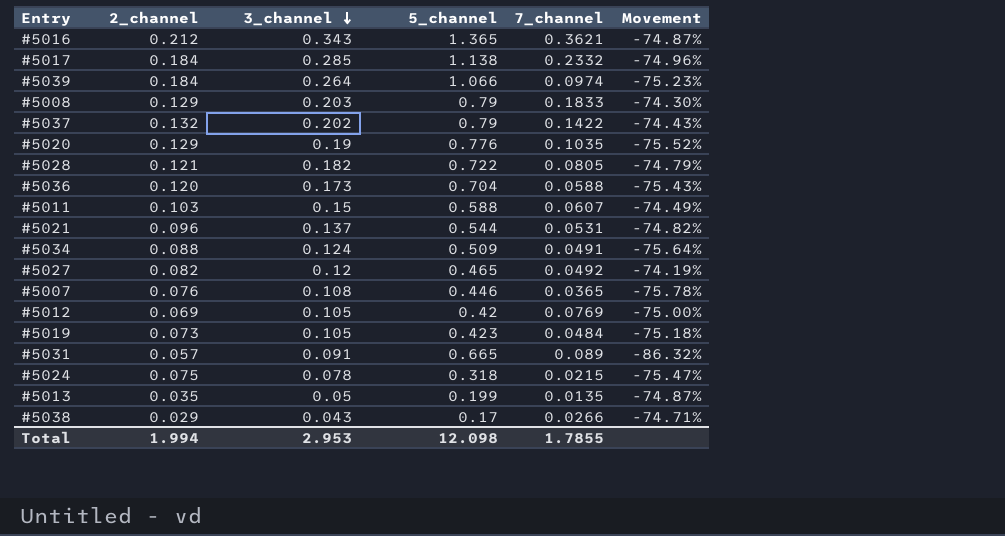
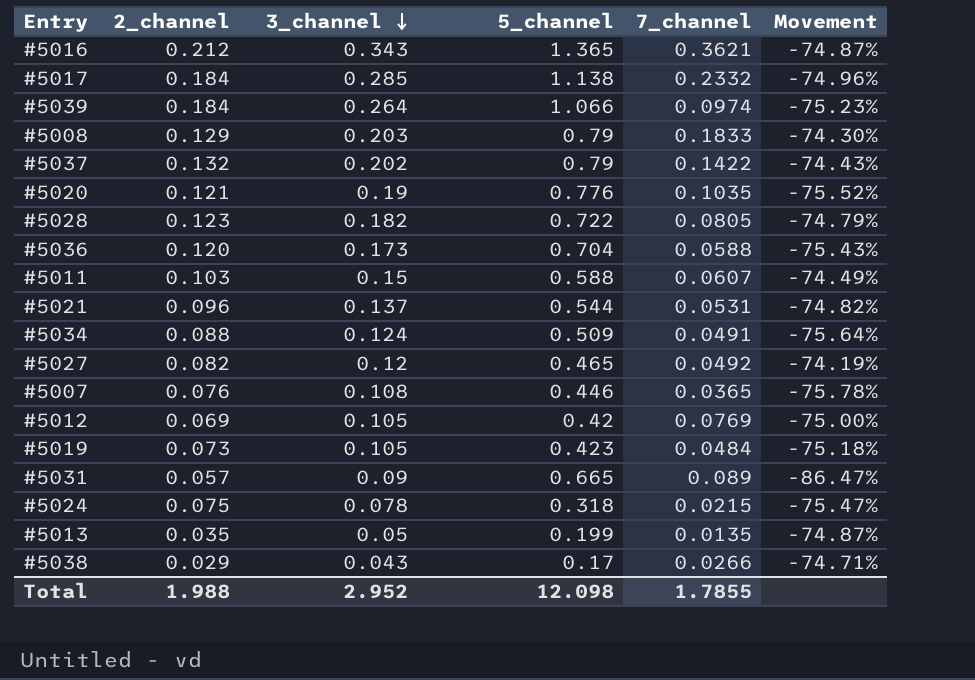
#5020 | 2_channel: 0.129 -> 0.121
#5028 | 2_channel: 0.121 -> 0.123
#5031 | 3_channel: 0.091 -> 0.09
#5031 | Movement: -86.32% -> -86.47%
Total | 2_channel: 1.994 -> 1.988
Total | 3_channel: 2.953 -> 2.952

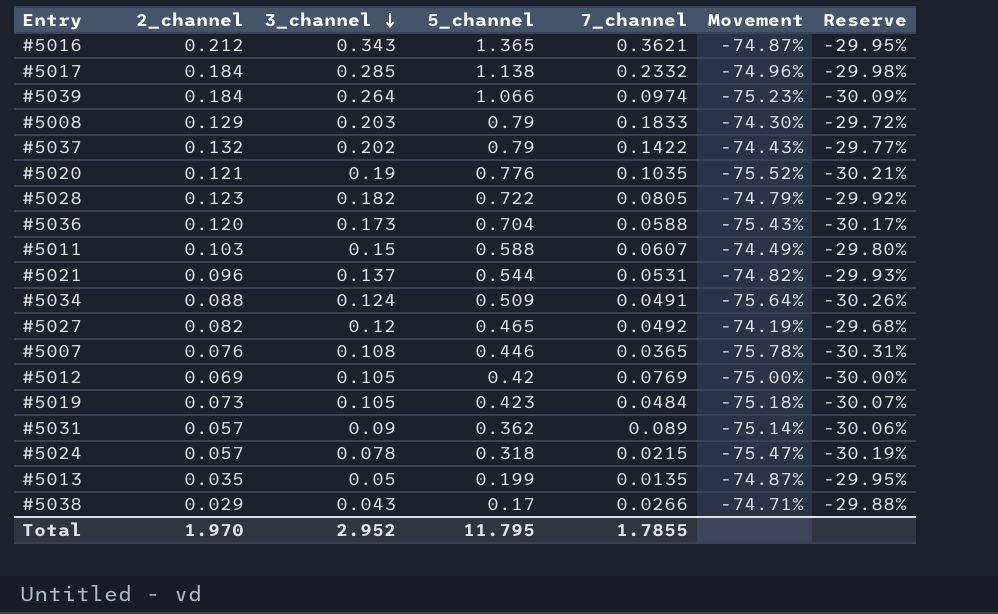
column Reserve | formula: none -> [Movement] * 0.4
#5031 | 5_channel: 0.665 -> 0.362
#5031 | Movement: -86.47% -> -75.14%
#5024 | 2_channel: 0.075 -> 0.057
Total | 2_channel: 1.988 -> 1.970
Total | 5_channel: 12.098 -> 11.795

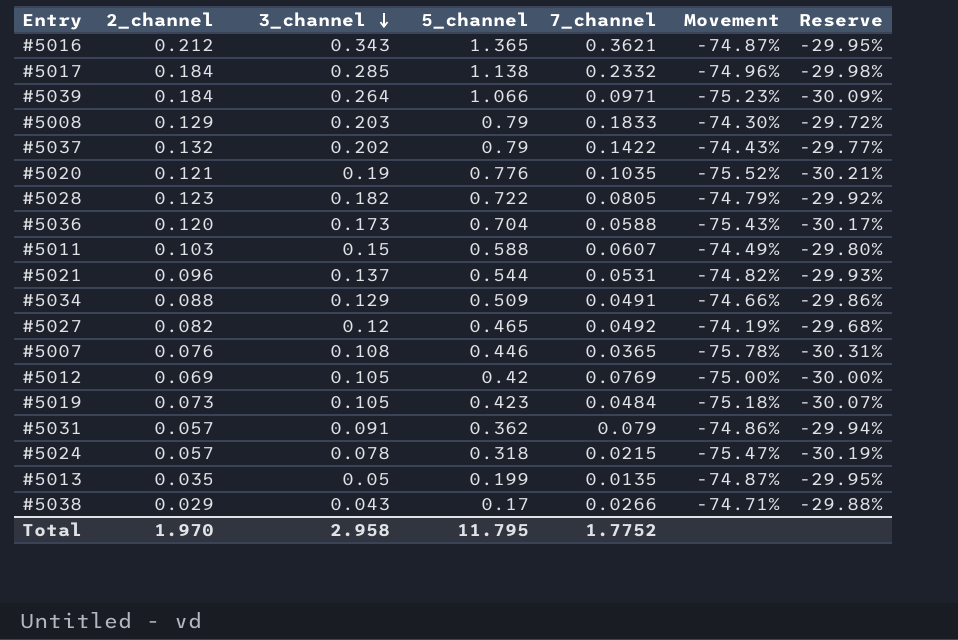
#5039 | 7_channel: 0.0974 -> 0.0971
#5034 | 3_channel: 0.124 -> 0.129
#5034 | Movement: -75.64% -> -74.66%
#5034 | Reserve: -30.26% -> -29.86%
#5031 | 3_channel: 0.09 -> 0.091
#5031 | 7_channel: 0.089 -> 0.079
#5031 | Movement: -75.14% -> -74.86%
#5031 | Reserve: -30.06% -> -29.94%
Total | 3_channel: 2.952 -> 2.958
Total | 7_channel: 1.7855 -> 1.7752

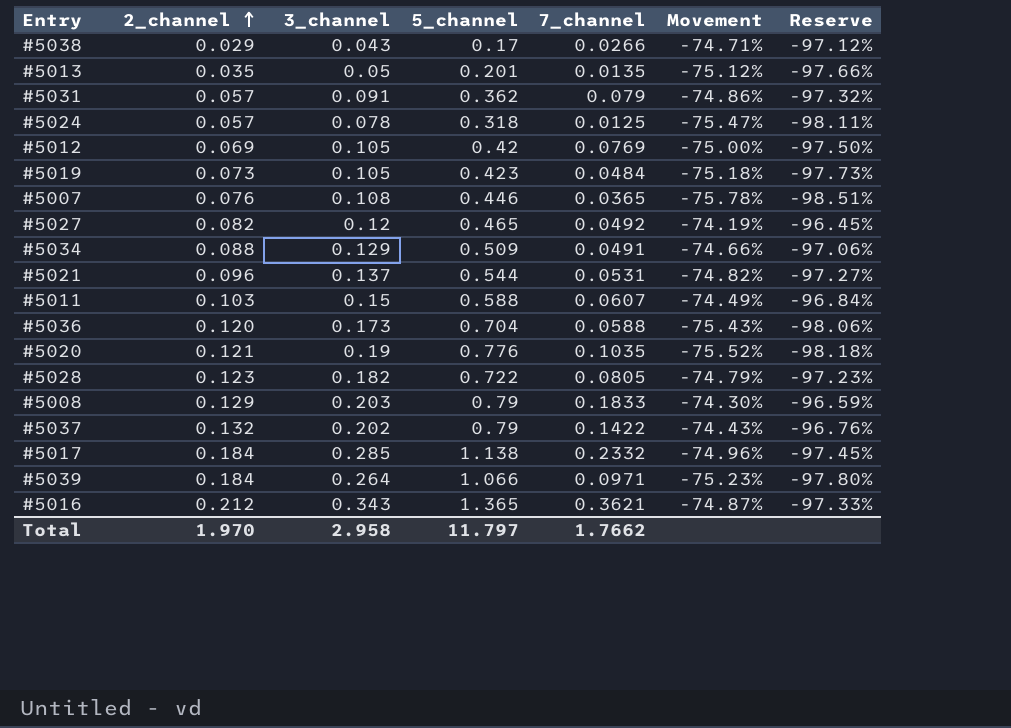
row order: 3_channel descending -> 2_channel ascending
column Reserve | formula: [Movement] * 0.4 -> [Movement] * 1.3
#5013 | 5_channel: 0.199 -> 0.201
#5013 | Movement: -74.87% -> -75.12%
#5024 | 7_channel: 0.0215 -> 0.0125
Total | 5_channel: 11.795 -> 11.797
Total | 7_channel: 1.7752 -> 1.7662

